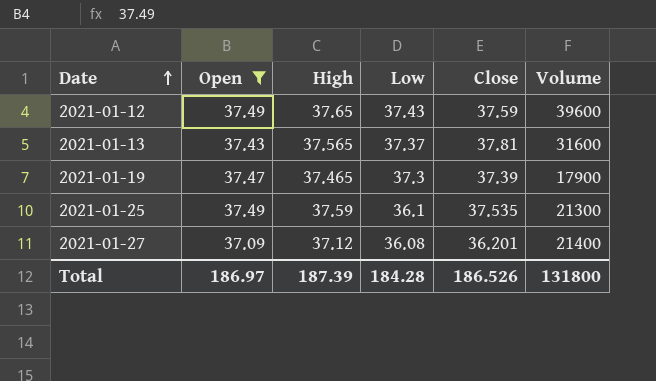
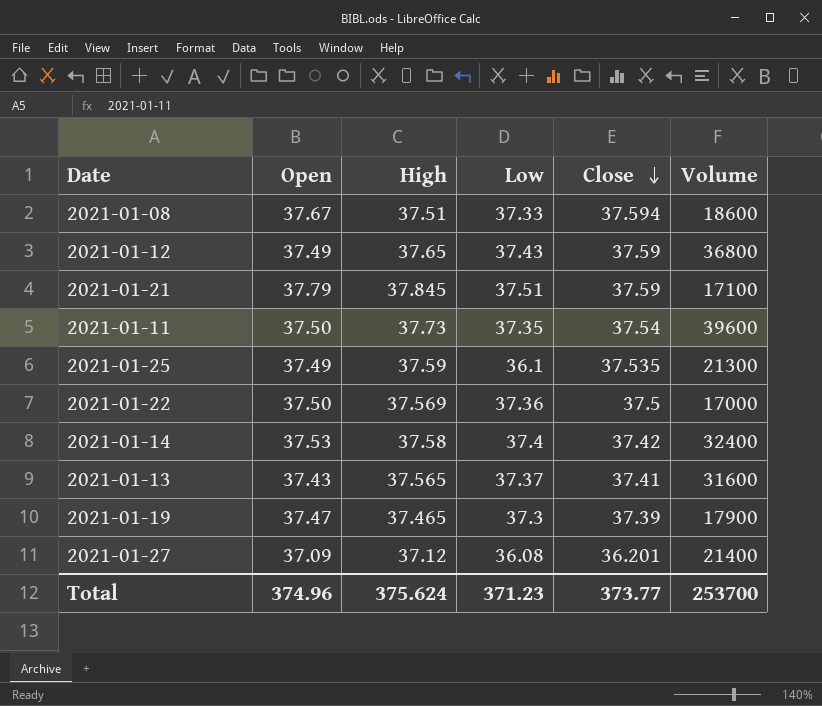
filter: Open <= 37.49 -> none
row order: Date ascending -> Close descending
2021-01-12 | Volume: 39600 -> 36800
2021-01-13 | Close: 37.81 -> 37.41
Total | Open: 186.97 -> 374.96
Total | High: 187.39 -> 375.624
Total | Low: 184.28 -> 371.23
Total | Close: 186.526 -> 373.77
Total | Volume: 131800 -> 253700

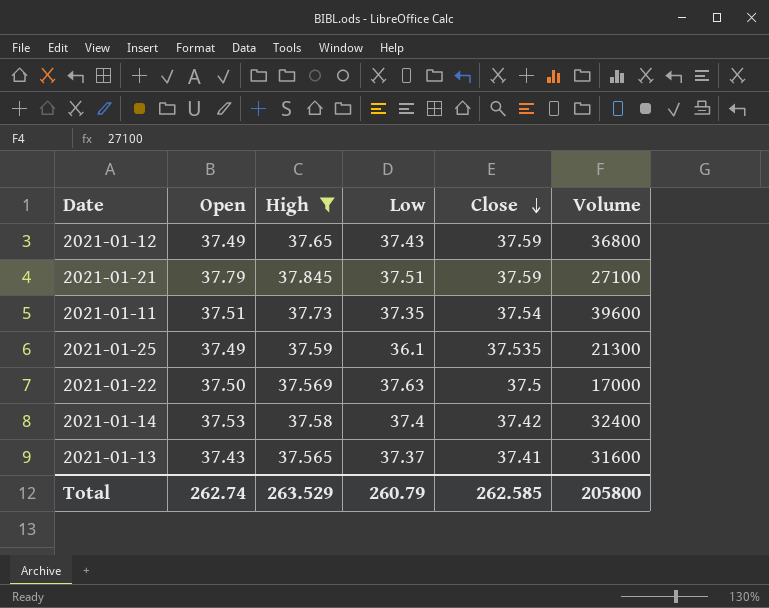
filter: none -> High >= 37.565
2021-01-21 | Volume: 17100 -> 27100
2021-01-11 | Open: 37.50 -> 37.51
2021-01-22 | Low: 37.36 -> 37.63
Total | Open: 374.96 -> 262.74
Total | High: 375.624 -> 263.529
Total | Low: 371.23 -> 260.79
Total | Close: 373.77 -> 262.585
Total | Volume: 253700 -> 205800

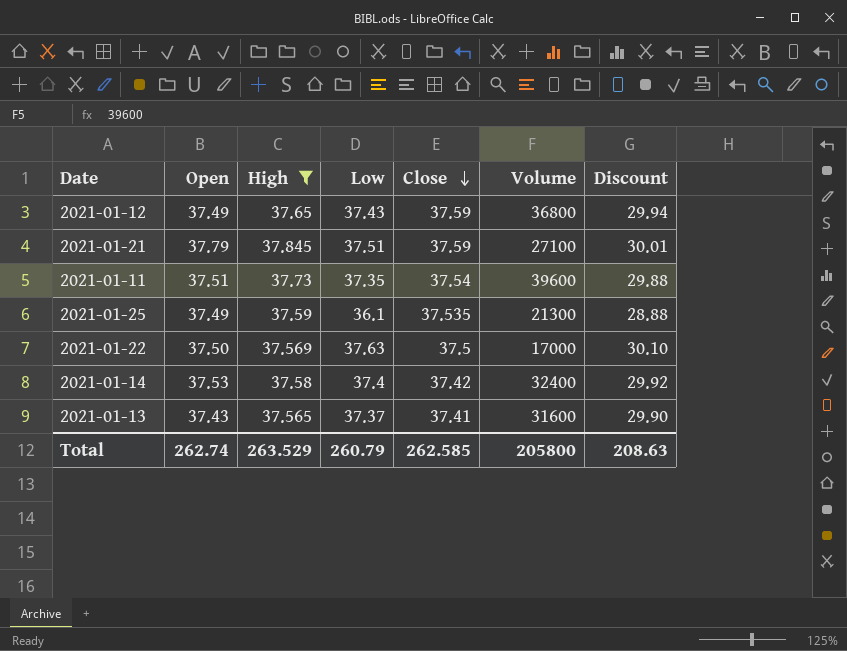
column Discount | formula: none -> [Low] * 0.8

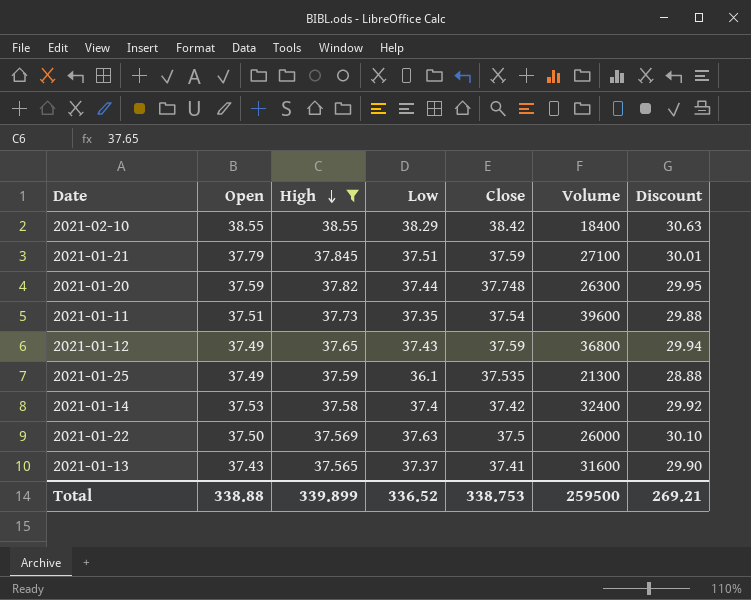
row order: Close descending -> High descending
row 2021-02-10: none -> 38.55 | 38.55 | 38.29 | 38.42 | 18400 | 30.63
row 2021-01-20: none -> 37.59 | 37.82 | 37.44 | 37.748 | 26300 | 29.95
2021-01-22 | Volume: 17000 -> 26000
Total | Open: 262.74 -> 338.88
Total | High: 263.529 -> 339.899
Total | Low: 260.79 -> 336.52
Total | Close: 262.585 -> 338.753
Total | Volume: 205800 -> 259500
Total | Discount: 208.63 -> 269.21

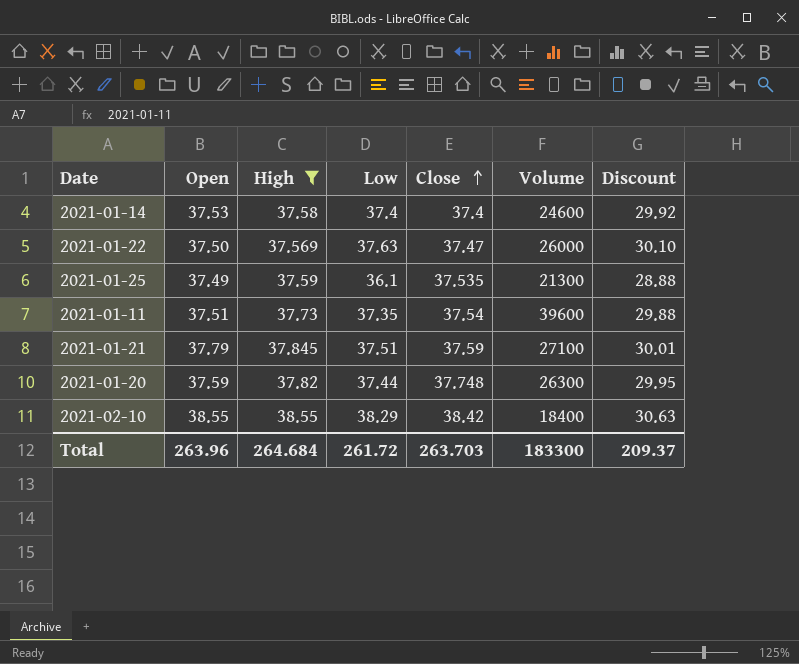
row order: High descending -> Close ascending
row 2021-01-12: 37.49 | 37.65 | 37.43 | 37.59 | 36800 | 29.94 -> none
row 2021-01-13: 37.43 | 37.565 | 37.37 | 37.41 | 31600 | 29.90 -> none
2021-01-14 | Close: 37.42 -> 37.4
2021-01-14 | Volume: 32400 -> 24600
2021-01-22 | Close: 37.5 -> 37.47
Total | Open: 338.88 -> 263.96
Total | High: 339.899 -> 264.684
Total | Low: 336.52 -> 261.72
Total | Close: 338.753 -> 263.703
Total | Volume: 259500 -> 183300
Total | Discount: 269.21 -> 209.37

